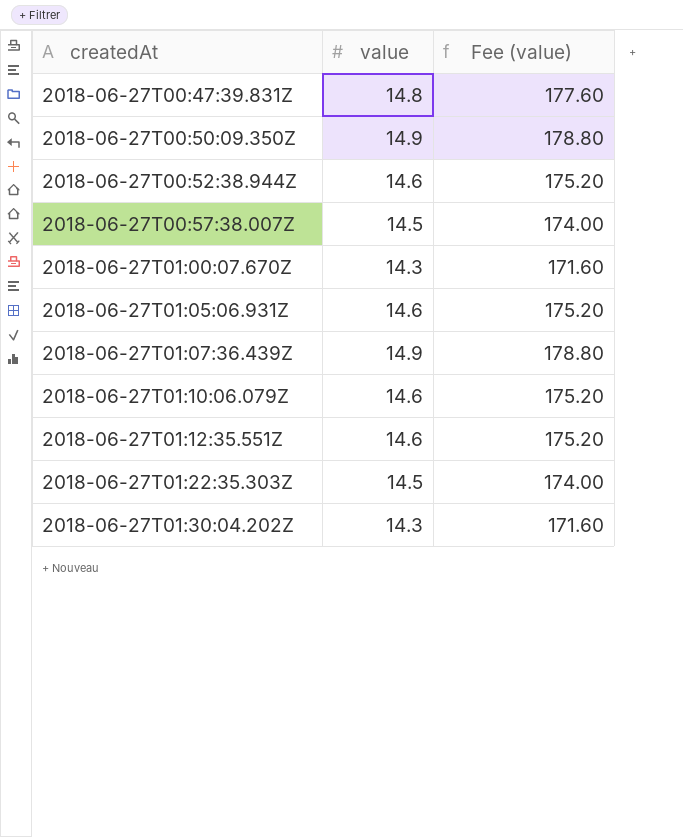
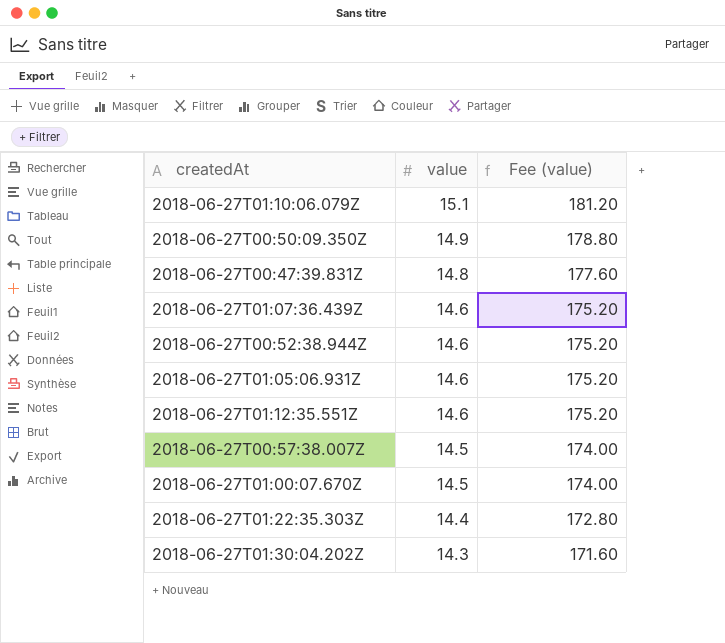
row order: createdAt ascending -> value descending
2018-06-27T01:10:06.079Z | value: 14.6 -> 15.1
2018-06-27T01:10:06.079Z | Fee (value): 175.20 -> 181.20
2018-06-27T01:07:36.439Z | value: 14.9 -> 14.6
2018-06-27T01:07:36.439Z | Fee (value): 178.80 -> 175.20
2018-06-27T01:00:07.670Z | value: 14.3 -> 14.5
2018-06-27T01:00:07.670Z | Fee (value): 171.60 -> 174.00
2018-06-27T01:22:35.303Z | value: 14.5 -> 14.4
2018-06-27T01:22:35.303Z | Fee (value): 174.00 -> 172.80

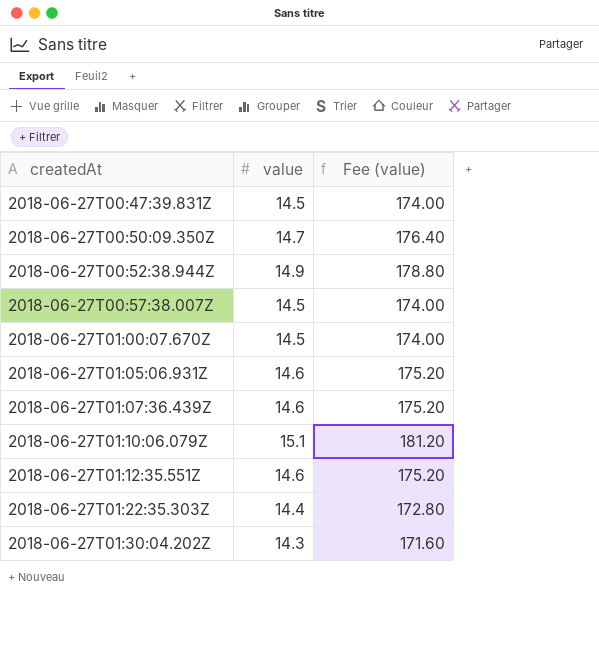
row order: value descending -> createdAt ascending
2018-06-27T00:47:39.831Z | value: 14.8 -> 14.5
2018-06-27T00:47:39.831Z | Fee (value): 177.60 -> 174.00
2018-06-27T00:50:09.350Z | value: 14.9 -> 14.7
2018-06-27T00:50:09.350Z | Fee (value): 178.80 -> 176.40
2018-06-27T00:52:38.944Z | value: 14.6 -> 14.9
2018-06-27T00:52:38.944Z | Fee (value): 175.20 -> 178.80

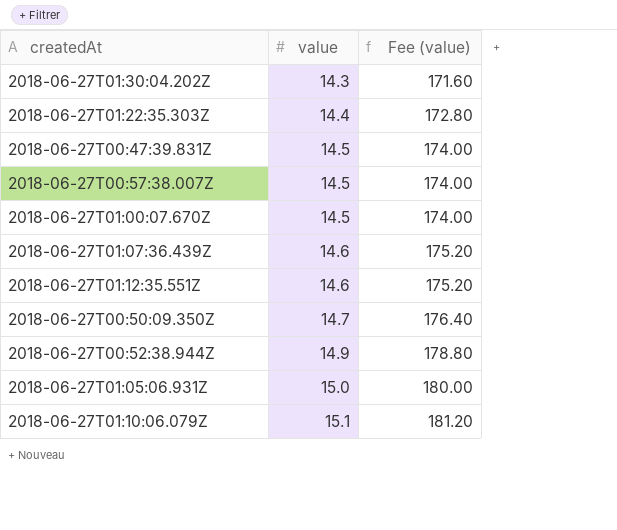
row order: createdAt ascending -> value ascending
2018-06-27T01:05:06.931Z | value: 14.6 -> 15.0
2018-06-27T01:05:06.931Z | Fee (value): 175.20 -> 180.00

